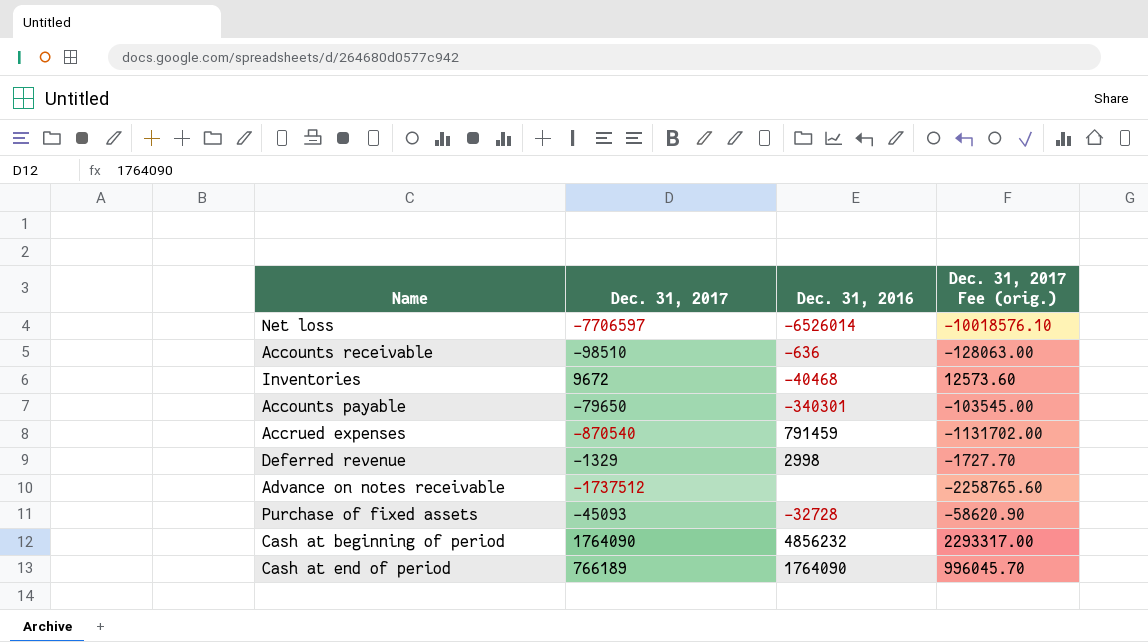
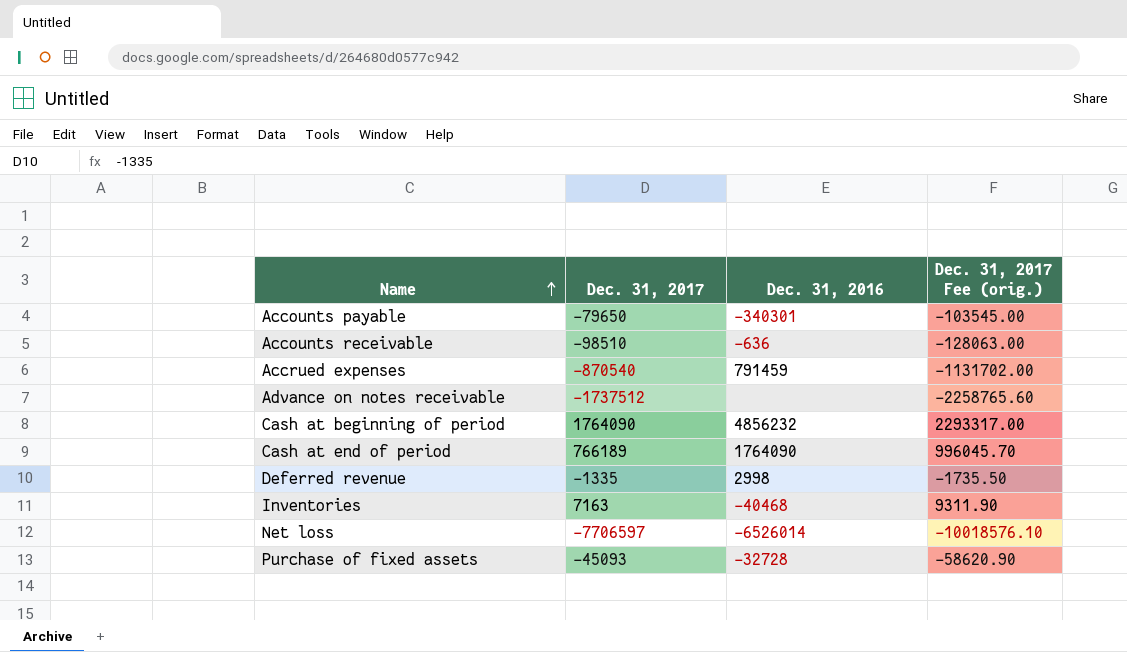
row order: none -> Name ascending
Deferred revenue | Dec. 31, 2017: -1329 -> -1335
Deferred revenue | Dec. 31, 2017 Fee (orig.): -1727.70 -> -1735.50
Inventories | Dec. 31, 2017: 9672 -> 7163
Inventories | Dec. 31, 2017 Fee (orig.): 12573.60 -> 9311.90

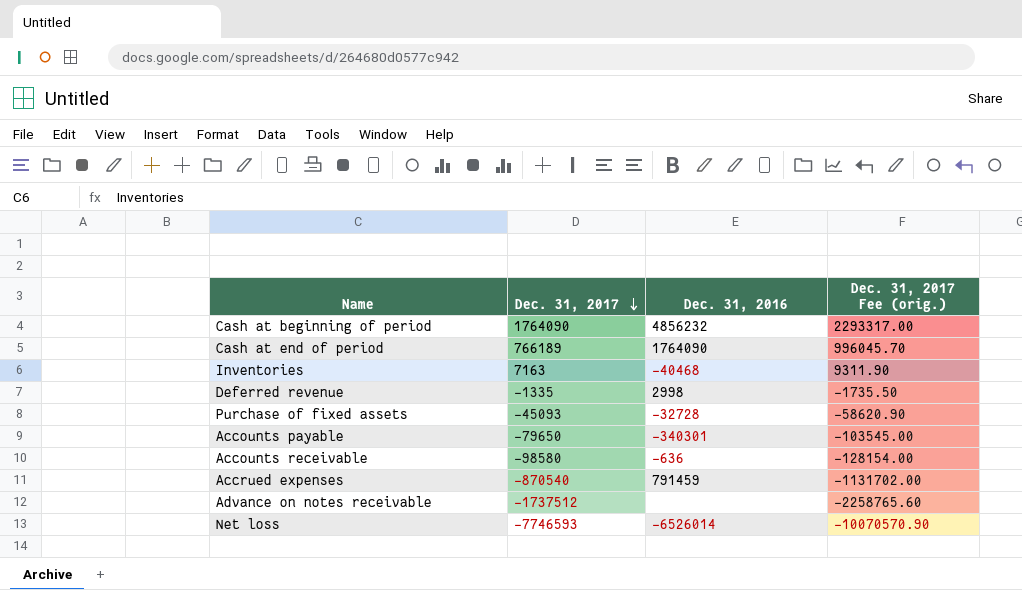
row order: Name ascending -> Dec. 31, 2017 descending
Accounts receivable | Dec. 31, 2017: -98510 -> -98580
Accounts receivable | Dec. 31, 2017 Fee (orig.): -128063.00 -> -128154.00
Net loss | Dec. 31, 2017: -7706597 -> -7746593
Net loss | Dec. 31, 2017 Fee (orig.): -10018576.10 -> -10070570.90

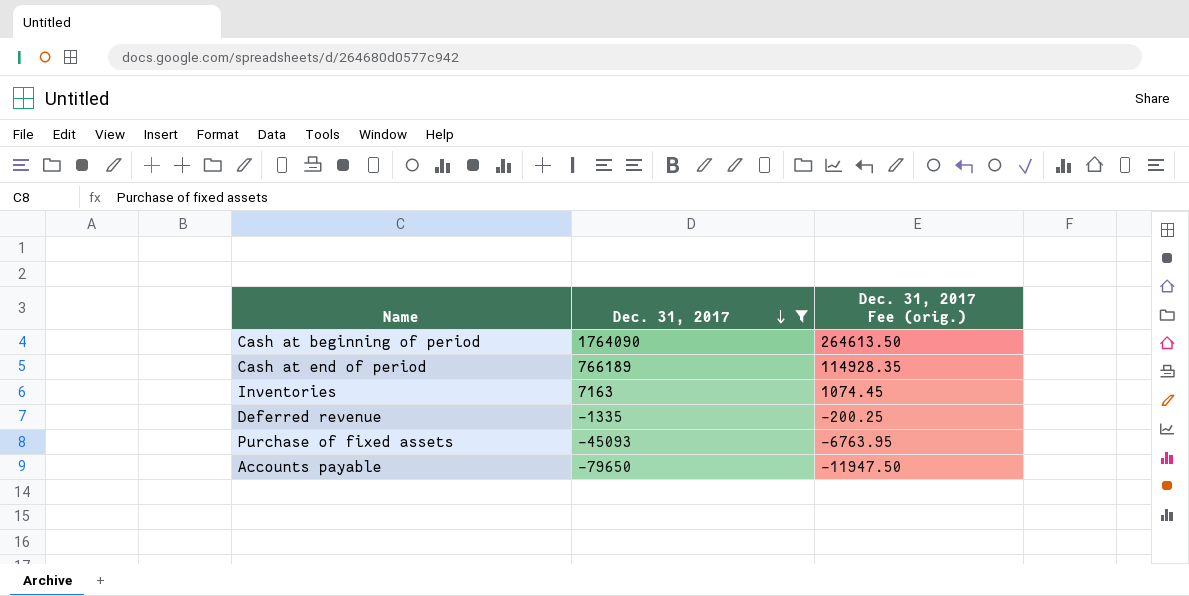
filter: none -> Dec. 31, 2017 >= -79650
column Dec. 31, 2016 | position: 3 -> none
column Dec. 31, 2017 Fee (orig.) | formula: [Dec. 31, 2017] * 1.3 -> [Dec. 31, 2017] * 0.15

